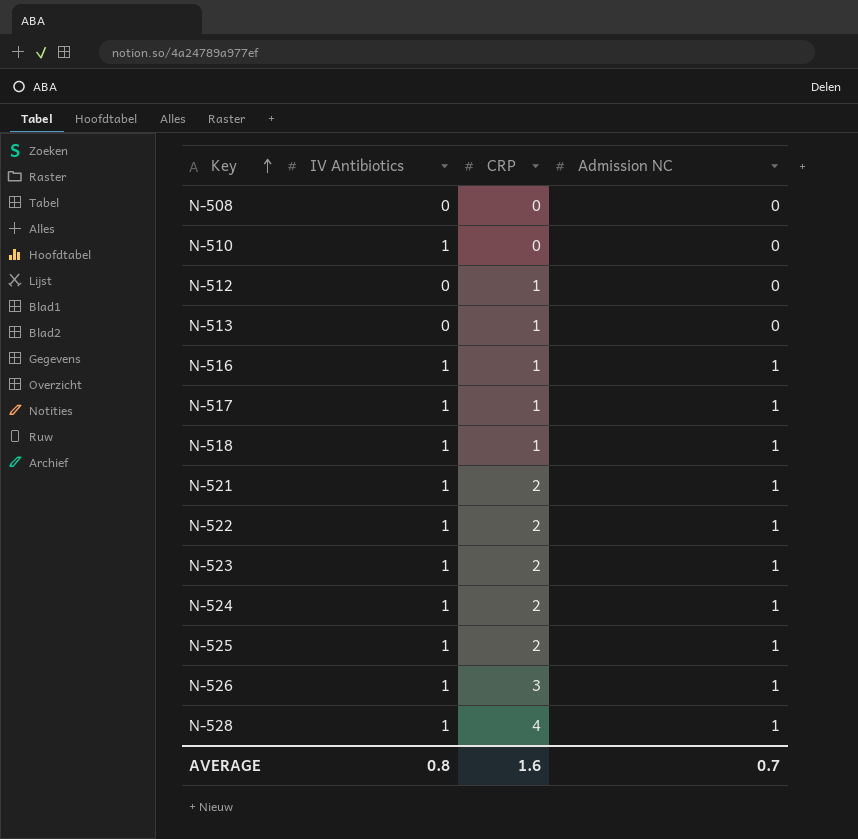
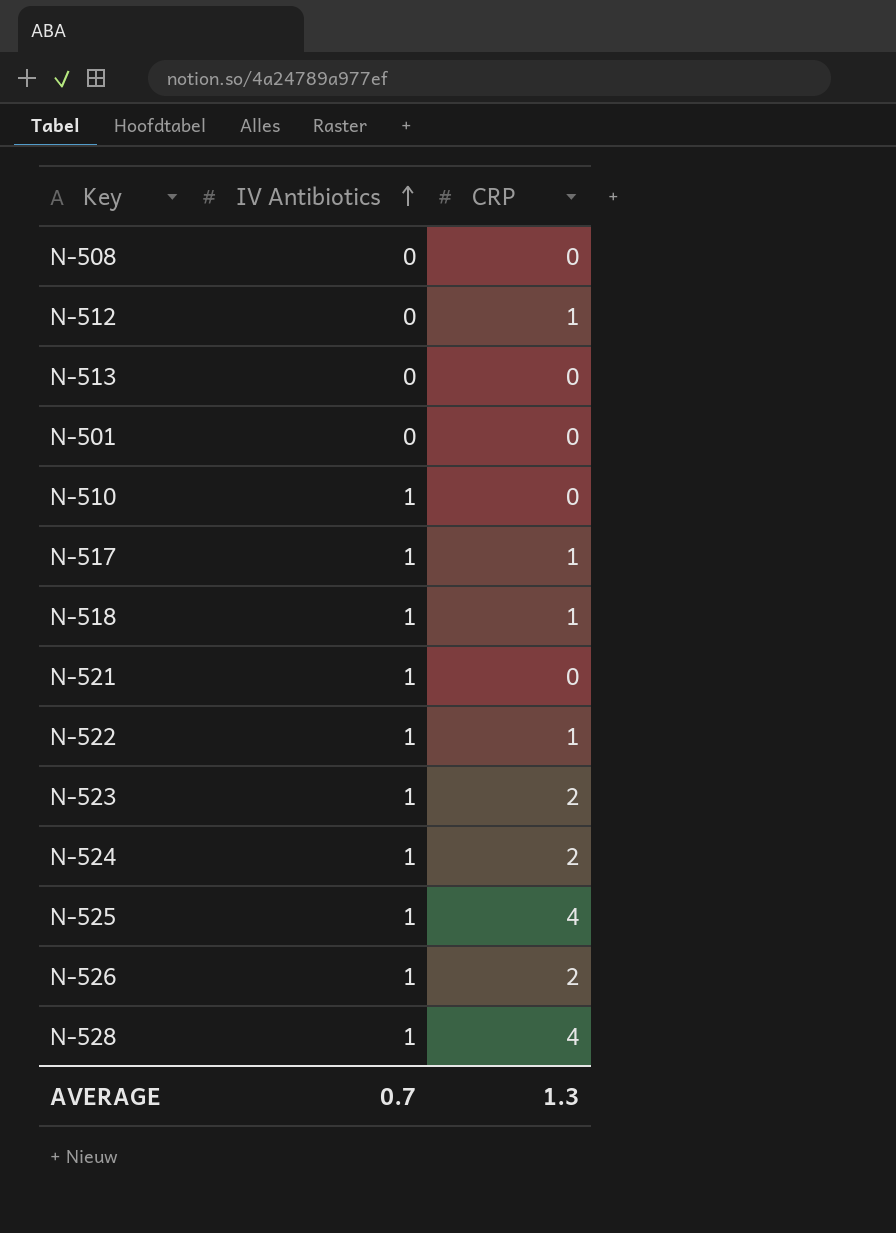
row order: Key ascending -> IV Antibiotics ascending
column Admission NC | position: 4 -> none
row N-516: 1 | 1 | 1 -> none
N-513 | CRP: 1 -> 0
row N-501: none -> 0 | 0
N-521 | CRP: 2 -> 0
N-522 | CRP: 2 -> 1
N-525 | CRP: 2 -> 4
N-526 | CRP: 3 -> 2
AVERAGE | IV Antibiotics: 0.8 -> 0.7
AVERAGE | CRP: 1.6 -> 1.3

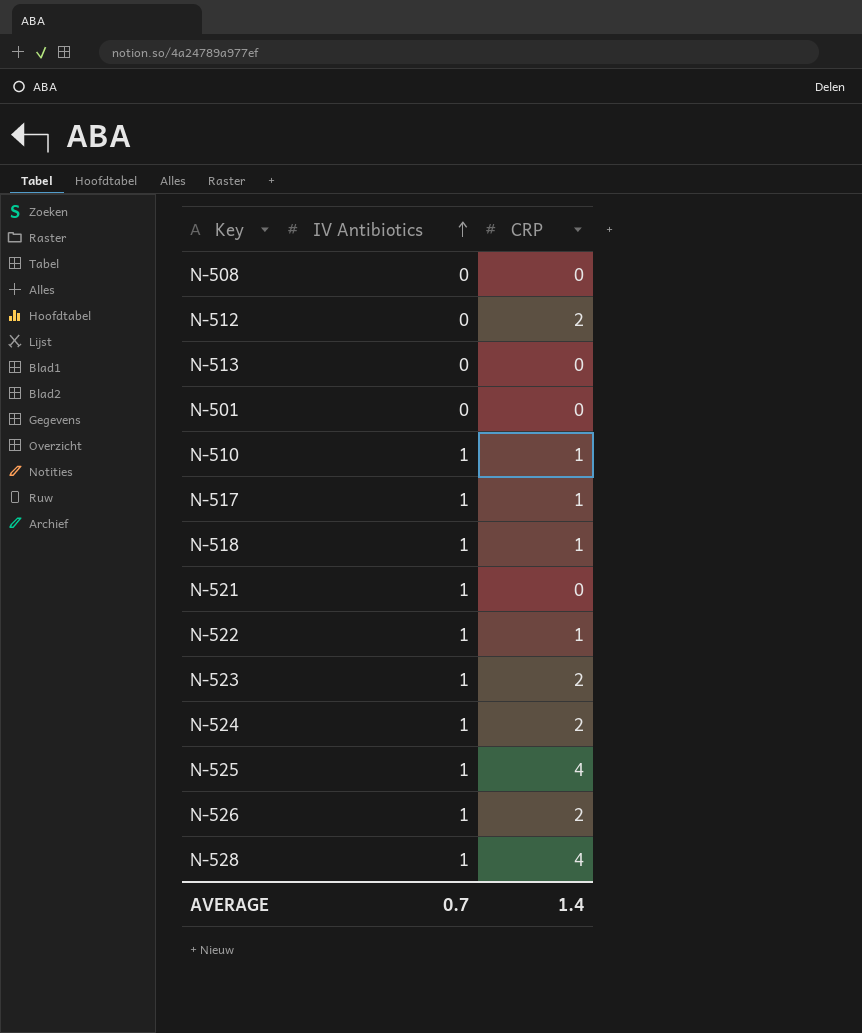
N-512 | CRP: 1 -> 2
N-510 | CRP: 0 -> 1
AVERAGE | CRP: 1.3 -> 1.4

